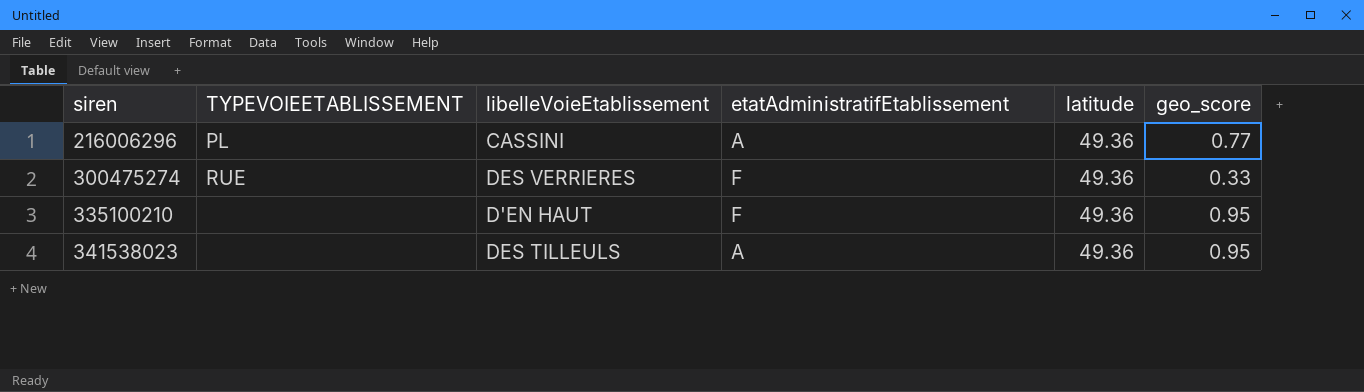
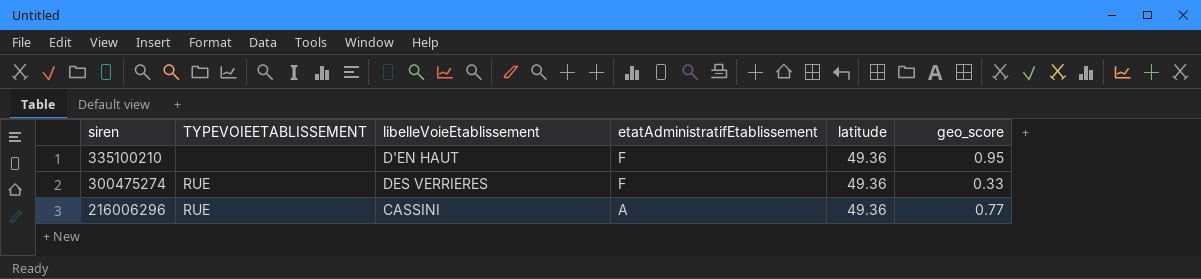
row order: siren ascending -> siren descending
row 341538023: none | DES TILLEULS | A | 49.36 | 0.95 -> none
216006296 | TYPEVOIEETABLISSEMENT: PL -> RUE

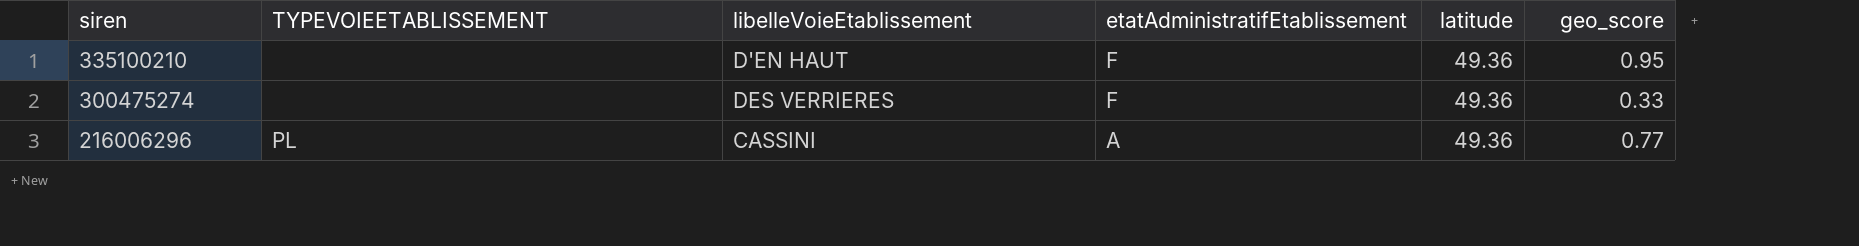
300475274 | TYPEVOIEETABLISSEMENT: RUE -> none
216006296 | TYPEVOIEETABLISSEMENT: RUE -> PL

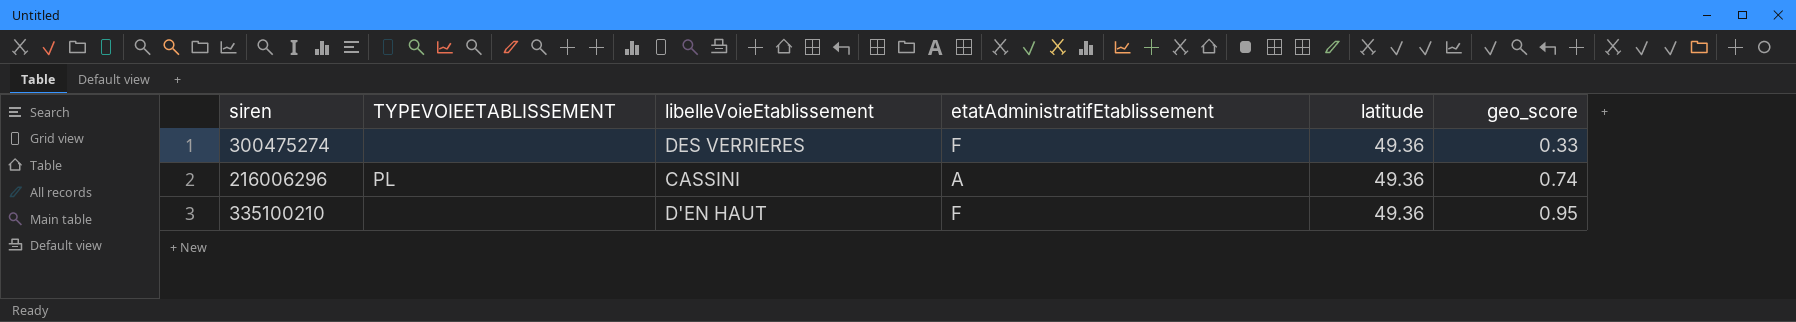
row order: siren descending -> geo_score ascending
216006296 | geo_score: 0.77 -> 0.74

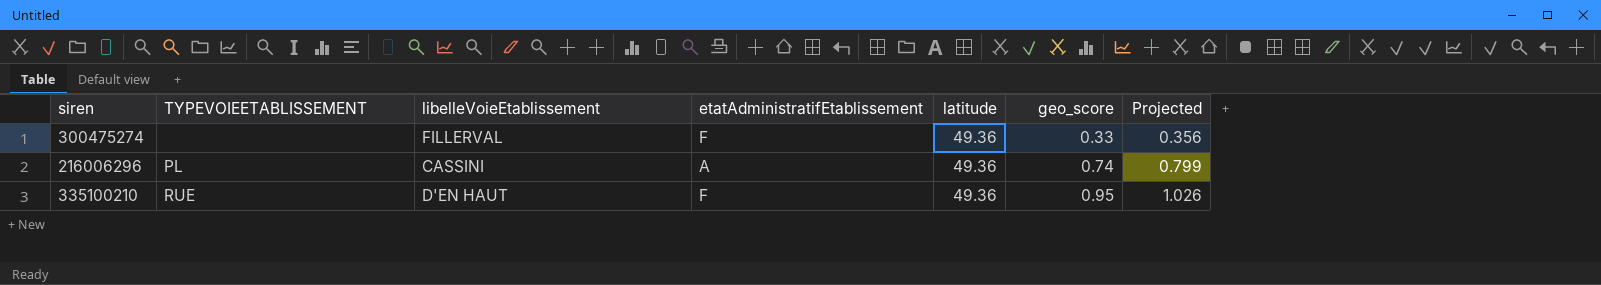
column Projected | formula: none -> [geo_score] * 1.08
300475274 | libelleVoieEtablissement: DES VERRIERES -> FILLERVAL
335100210 | TYPEVOIEETABLISSEMENT: none -> RUE

